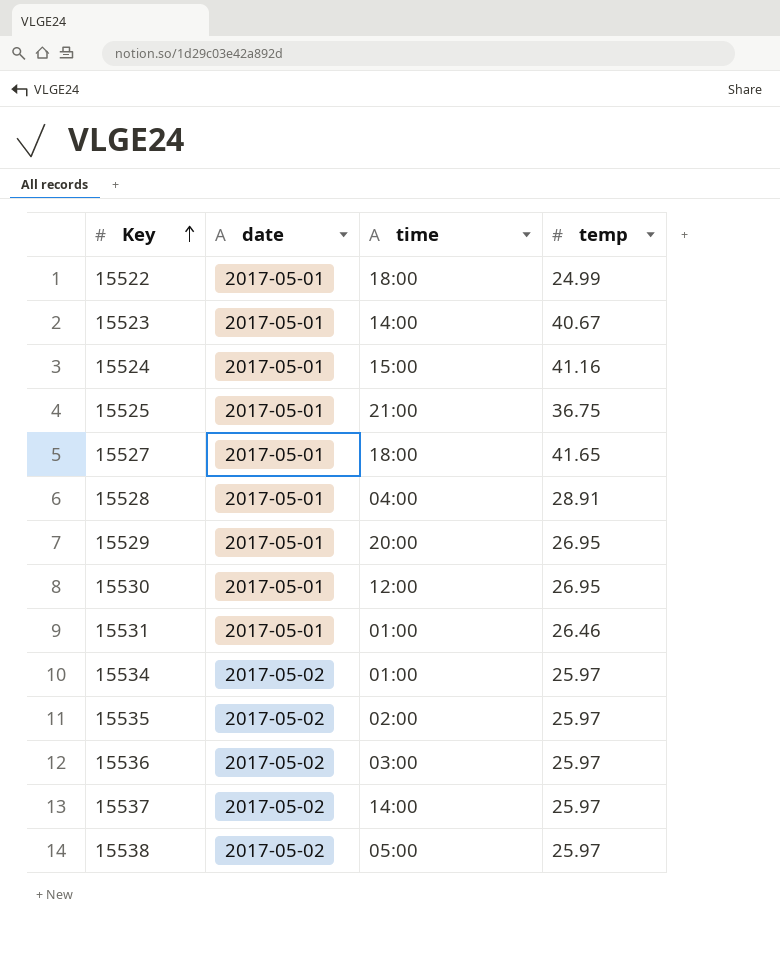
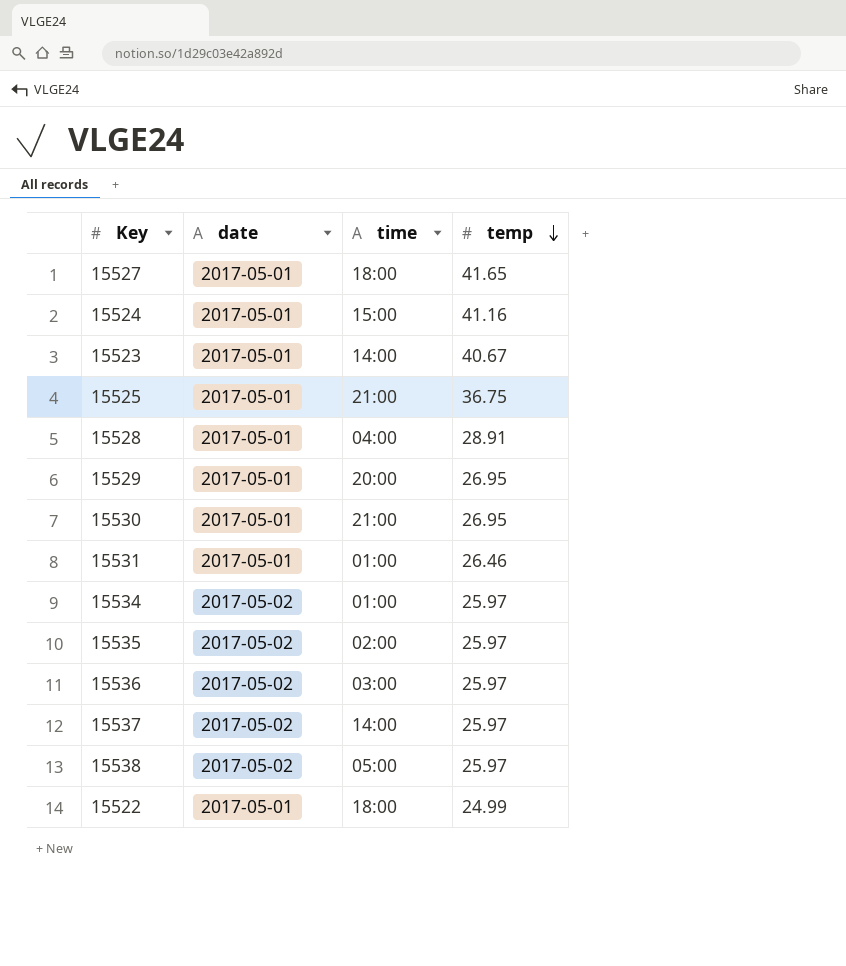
row order: Key ascending -> temp descending
15530 | time: 12:00 -> 21:00

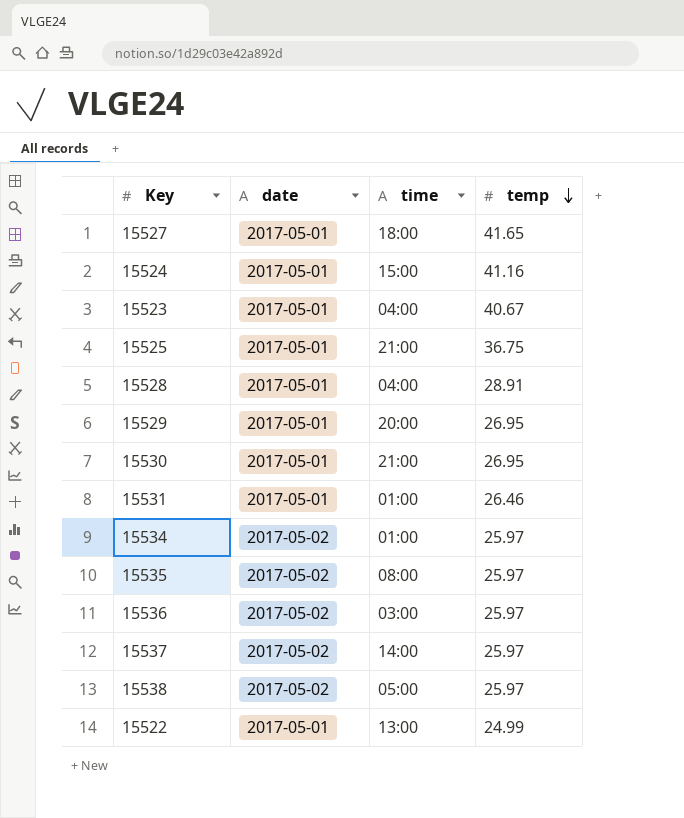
15523 | time: 14:00 -> 04:00
15535 | time: 02:00 -> 08:00
15522 | time: 18:00 -> 13:00

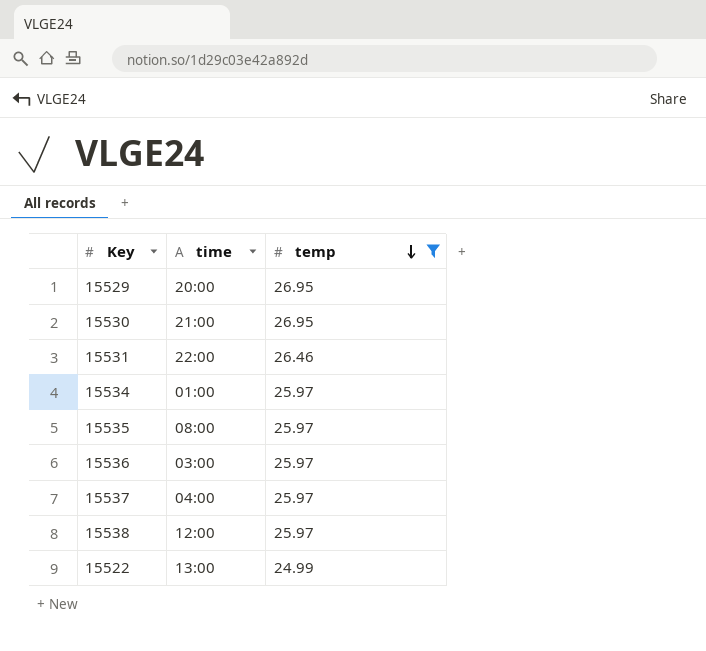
filter: none -> temp <= 26.95
column date | position: 2 -> none
15531 | time: 01:00 -> 22:00
15537 | time: 14:00 -> 04:00
15538 | time: 05:00 -> 12:00

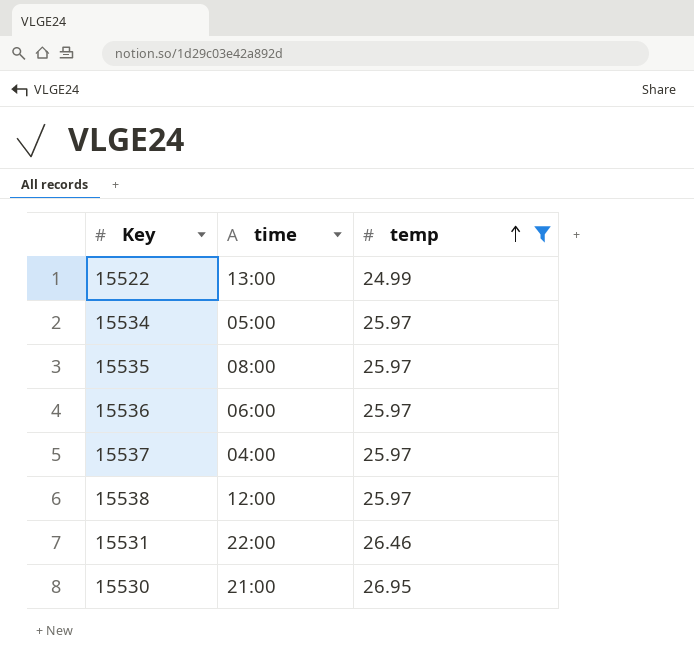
row order: temp descending -> temp ascending
row 15529: 20:00 | 26.95 -> none
15534 | time: 01:00 -> 05:00
15536 | time: 03:00 -> 06:00

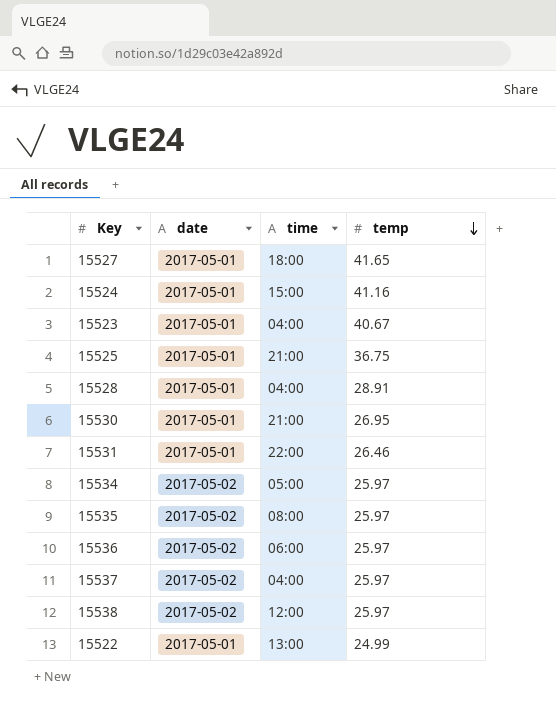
filter: temp <= 26.95 -> none
row order: temp ascending -> temp descending
column date | position: none -> 2

